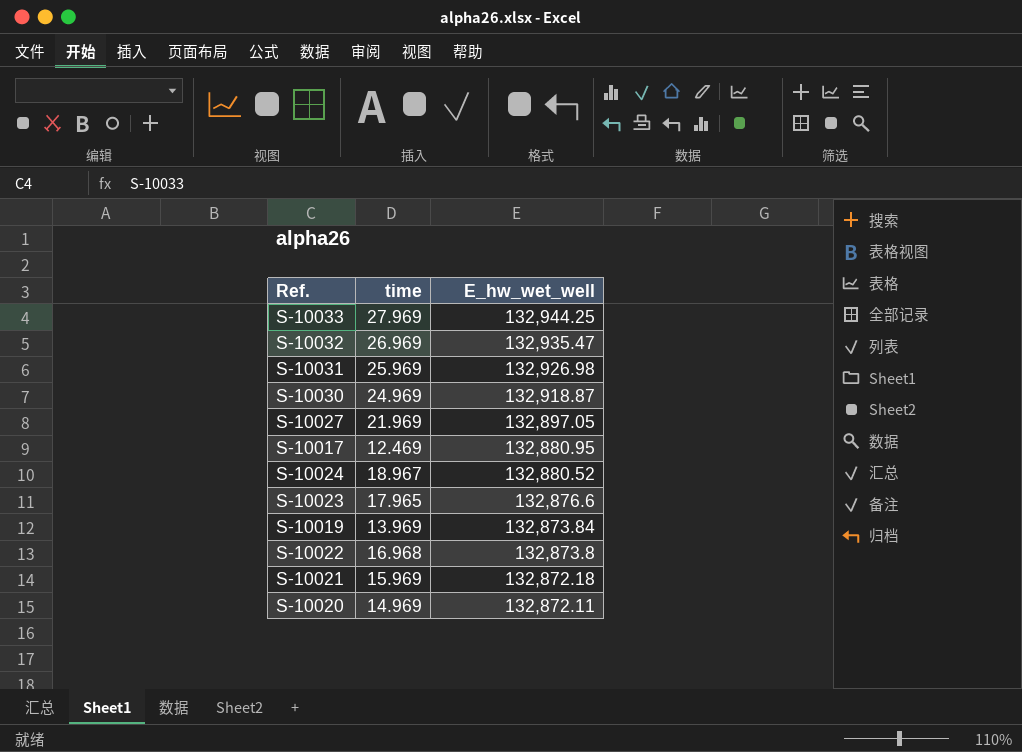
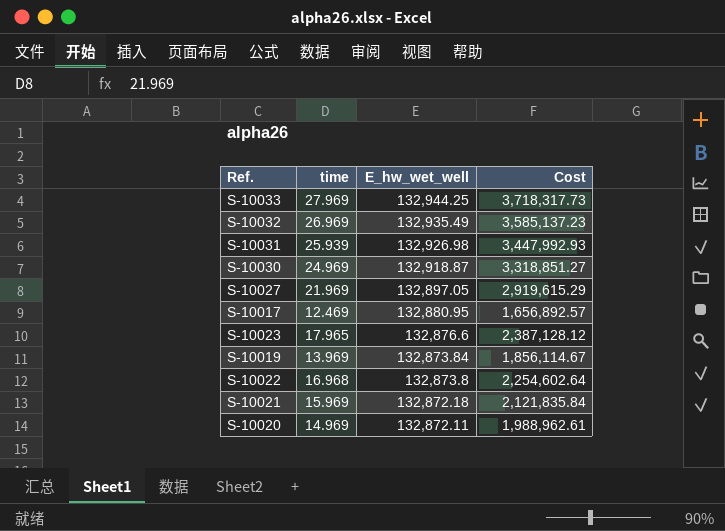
column Cost | formula: none -> [time] * [E_hw_wet_well]
row S-10024: 18.967 | 132,880.52 -> none
S-10032 | E_hw_wet_well: 132,935.47 -> 132,935.49
S-10031 | time: 25.969 -> 25.939

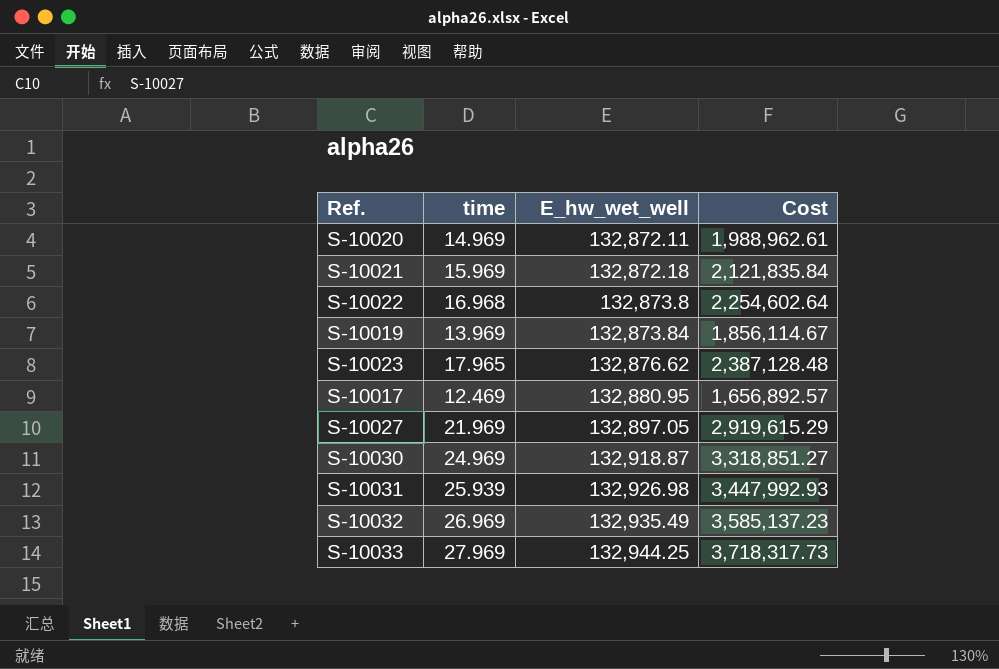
row order: E_hw_wet_well descending -> E_hw_wet_well ascending
S-10023 | E_hw_wet_well: 132,876.6 -> 132,876.62
S-10023 | Cost: 2,387,128.12 -> 2,387,128.48

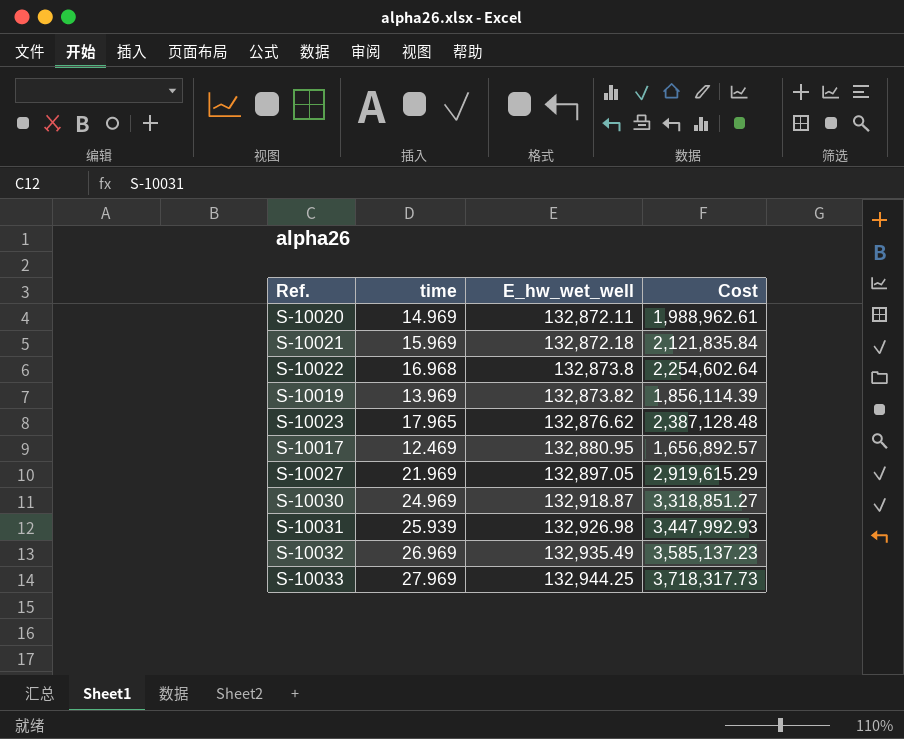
S-10019 | E_hw_wet_well: 132,873.84 -> 132,873.82
S-10019 | Cost: 1,856,114.67 -> 1,856,114.39

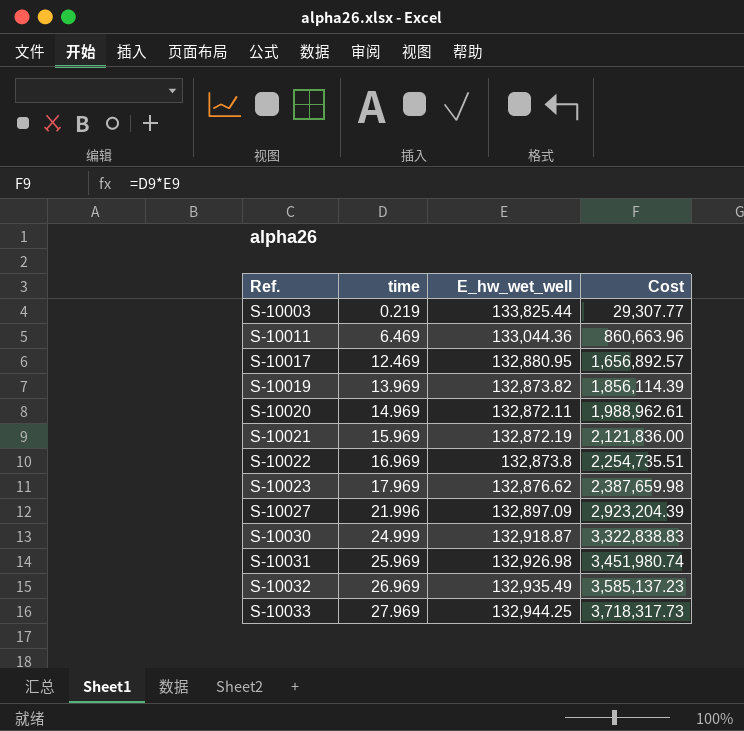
row order: E_hw_wet_well ascending -> Ref. ascending
row S-10003: none -> 0.219 | 133,825.44 | 29,307.77
row S-10011: none -> 6.469 | 133,044.36 | 860,663.96
S-10021 | E_hw_wet_well: 132,872.18 -> 132,872.19
S-10021 | Cost: 2,121,835.84 -> 2,121,836.00
S-10022 | time: 16.968 -> 16.969
S-10022 | Cost: 2,254,602.64 -> 2,254,735.51
S-10023 | time: 17.965 -> 17.969
S-10023 | Cost: 2,387,128.48 -> 2,387,659.98
S-10027 | time: 21.969 -> 21.996
S-10027 | E_hw_wet_well: 132,897.05 -> 132,897.09
S-10027 | Cost: 2,919,615.29 -> 2,923,204.39
S-10030 | time: 24.969 -> 24.999
S-10030 | Cost: 3,318,851.27 -> 3,322,838.83
S-10031 | time: 25.939 -> 25.969
S-10031 | Cost: 3,447,992.93 -> 3,451,980.74

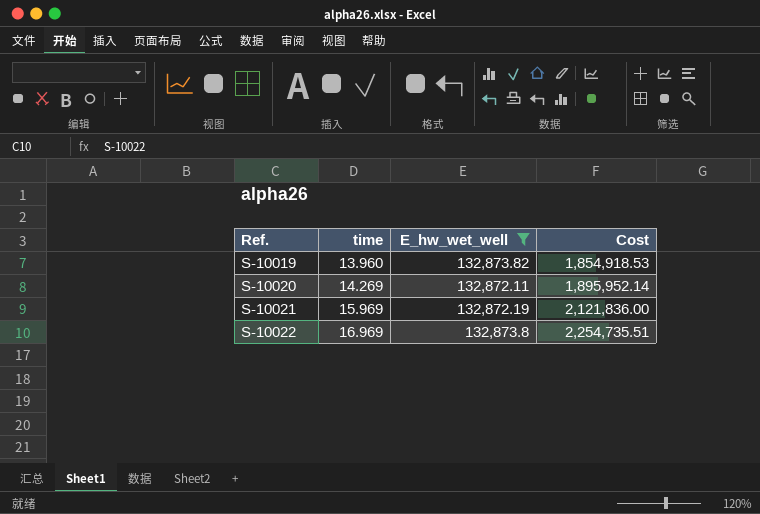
filter: none -> E_hw_wet_well <= 132,873.82
S-10019 | time: 13.969 -> 13.960
S-10019 | Cost: 1,856,114.39 -> 1,854,918.53
S-10020 | time: 14.969 -> 14.269
S-10020 | Cost: 1,988,962.61 -> 1,895,952.14

